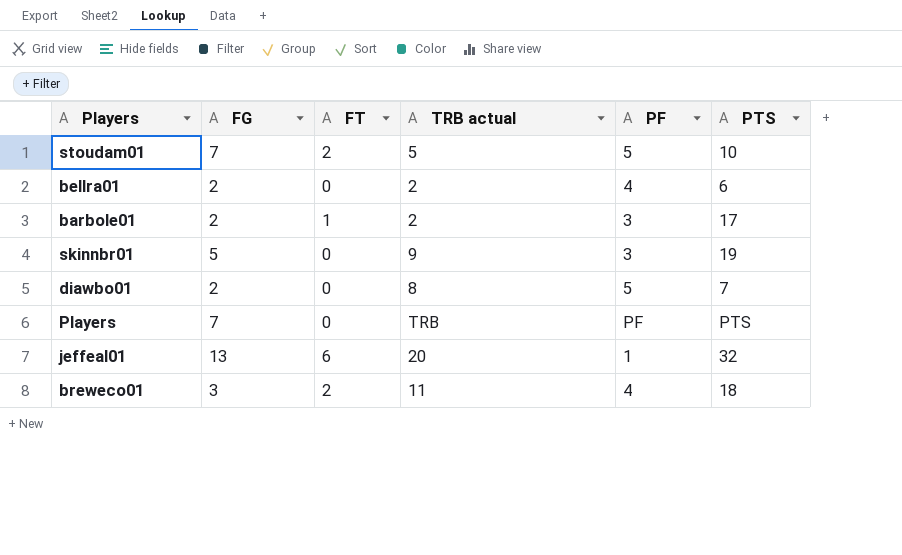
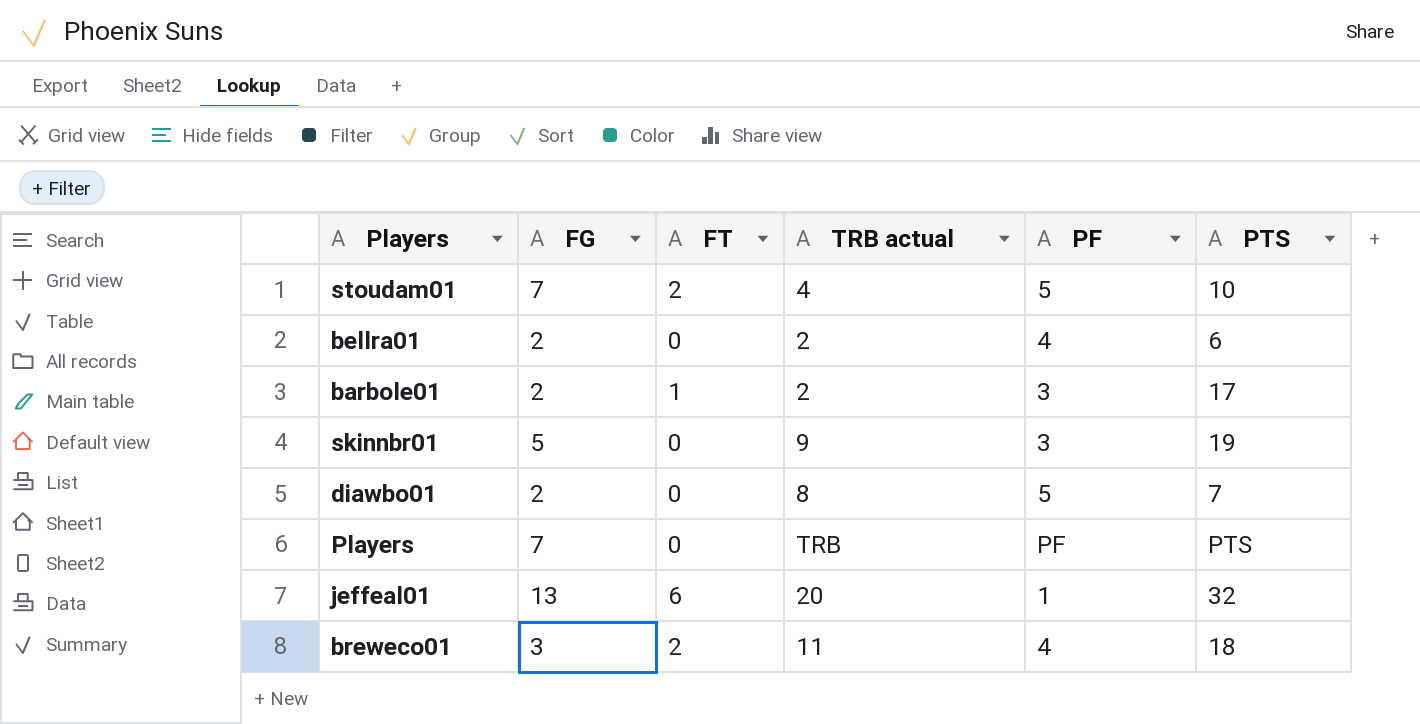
stoudam01 | TRB actual: 5 -> 4

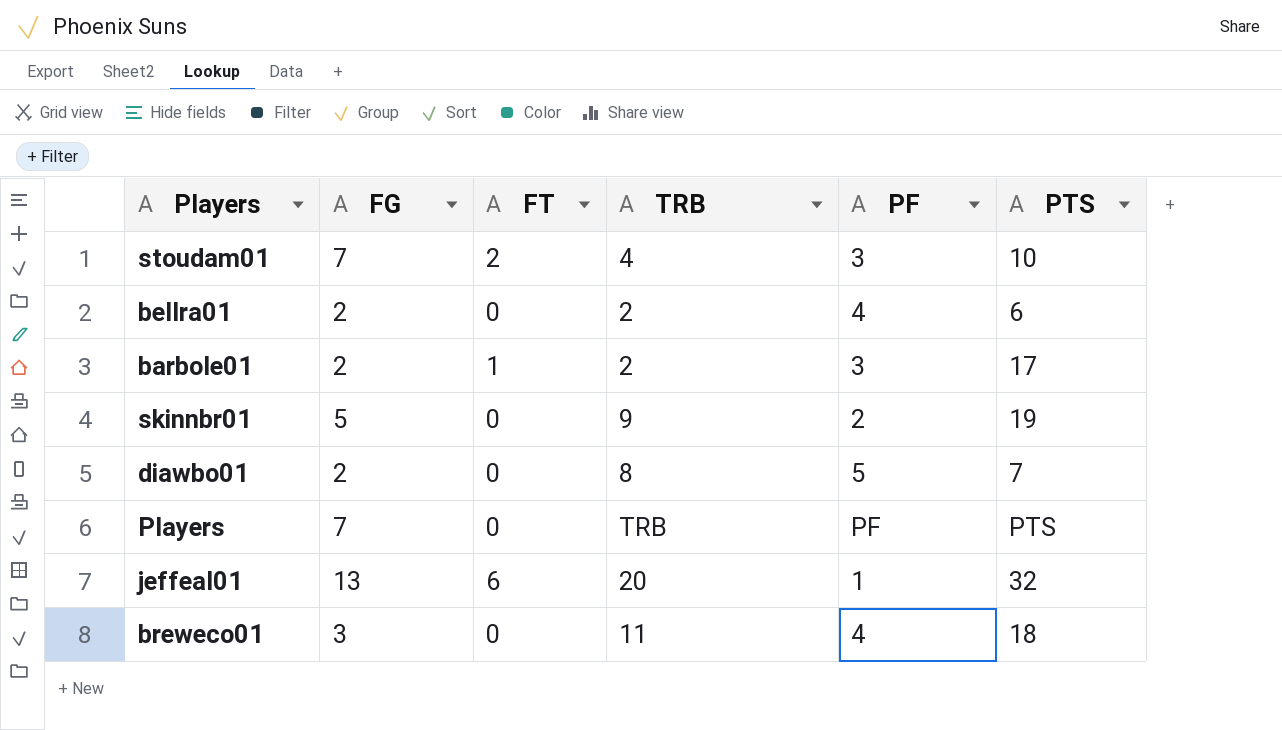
column name: TRB actual -> TRB
stoudam01 | PF: 5 -> 3
skinnbr01 | PF: 3 -> 2
breweco01 | FT: 2 -> 0

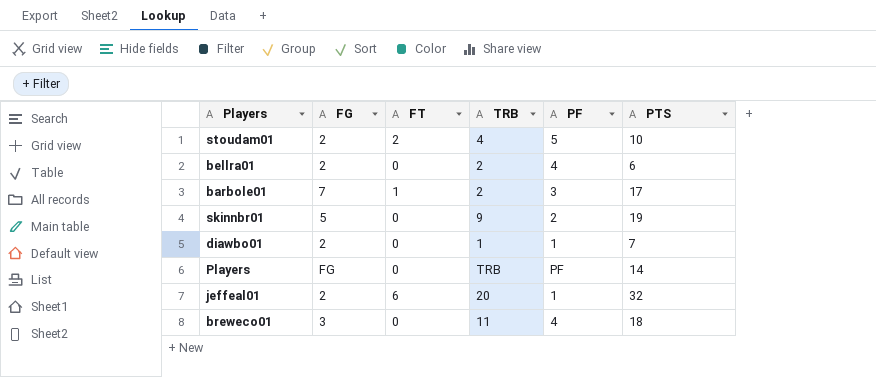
stoudam01 | FG: 7 -> 2
stoudam01 | PF: 3 -> 5
barbole01 | FG: 2 -> 7
diawbo01 | TRB: 8 -> 1
diawbo01 | PF: 5 -> 1
Players | FG: 7 -> FG
Players | PTS: PTS -> 14
jeffeal01 | FG: 13 -> 2

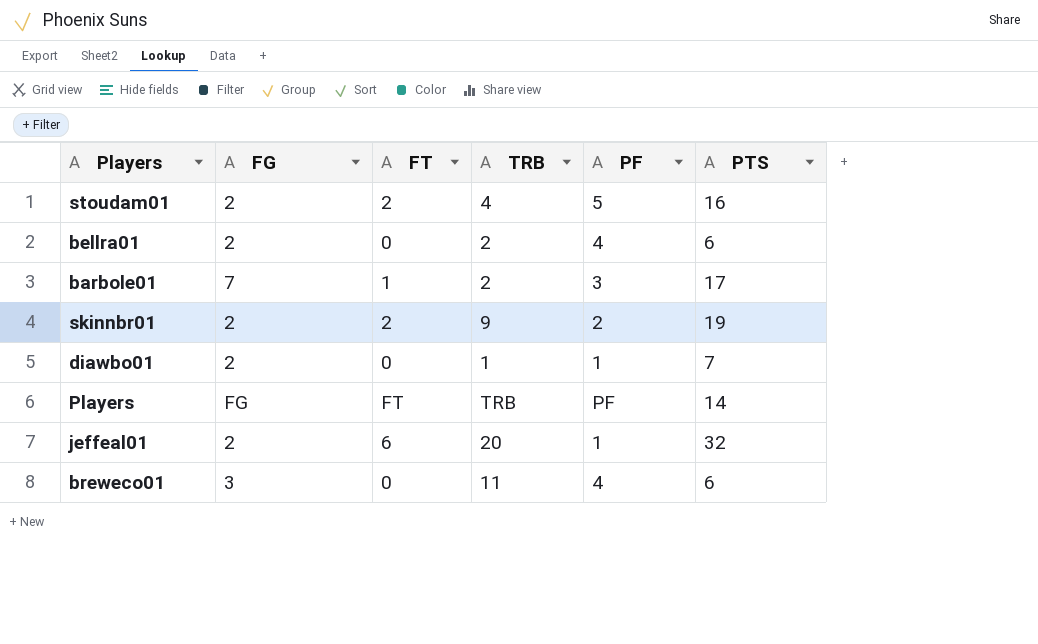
stoudam01 | PTS: 10 -> 16
skinnbr01 | FG: 5 -> 2
skinnbr01 | FT: 0 -> 2
Players | FT: 0 -> FT
breweco01 | PTS: 18 -> 6

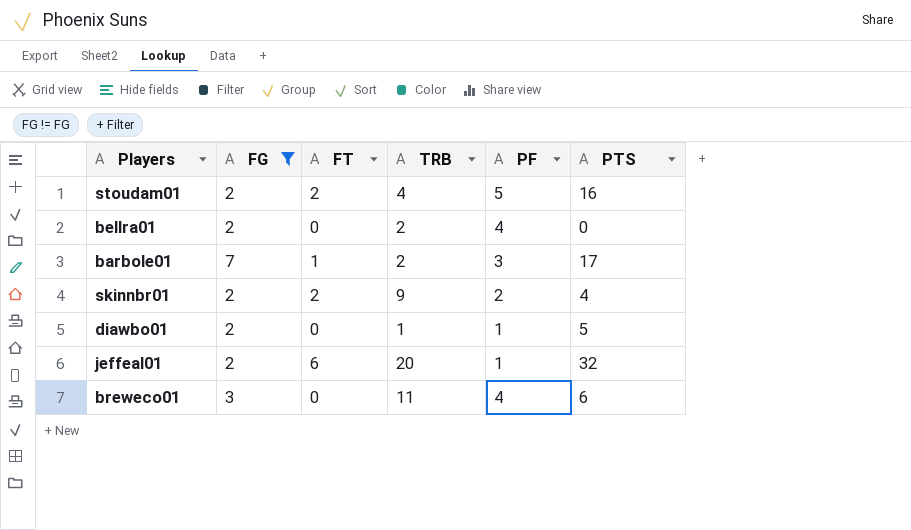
filter: none -> FG != FG
bellra01 | PTS: 6 -> 0
skinnbr01 | PTS: 19 -> 4
diawbo01 | PTS: 7 -> 5

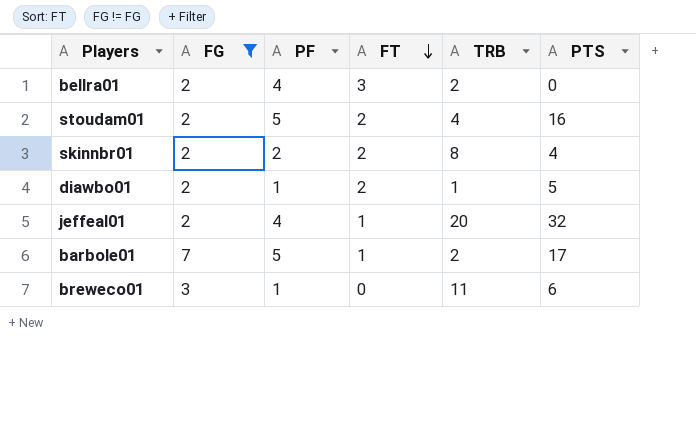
row order: none -> FT descending
column PF | position: 5 -> 3
bellra01 | FT: 0 -> 3
skinnbr01 | TRB: 9 -> 8
diawbo01 | FT: 0 -> 2
jeffeal01 | PF: 1 -> 4
jeffeal01 | FT: 6 -> 1
barbole01 | PF: 3 -> 5
breweco01 | PF: 4 -> 1

